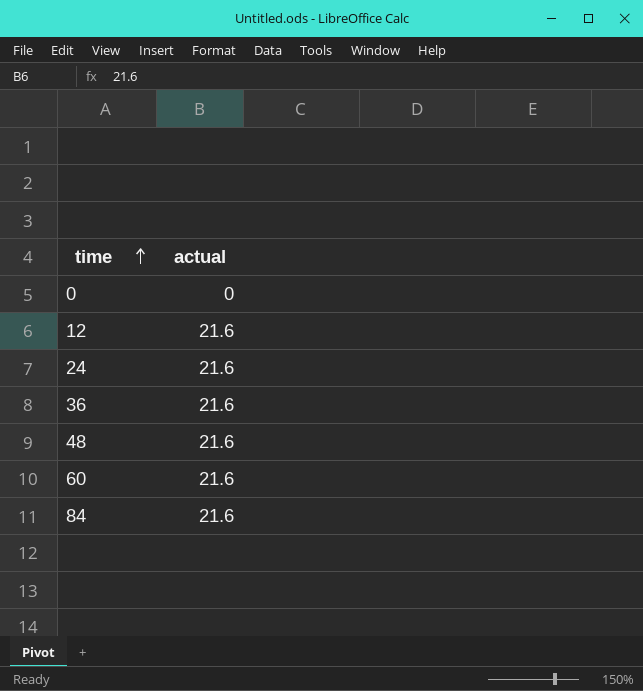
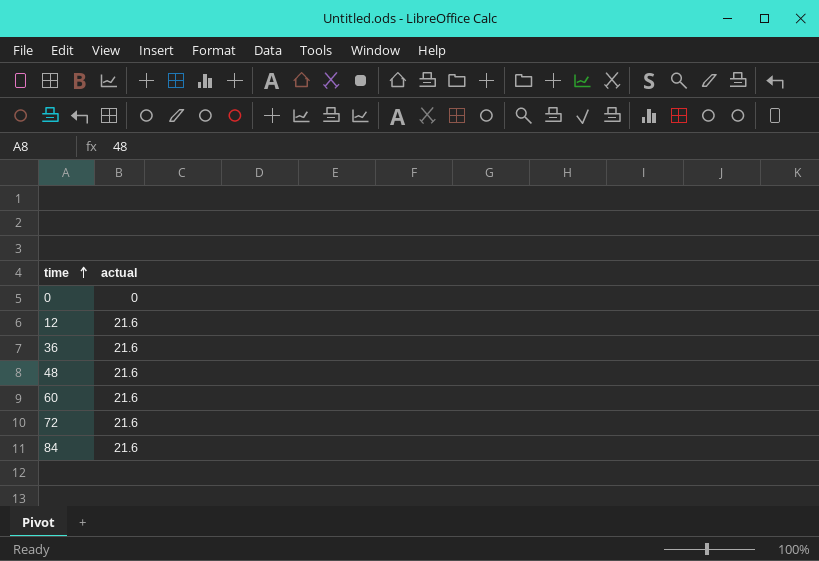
row 24: 21.6 -> none
row 72: none -> 21.6

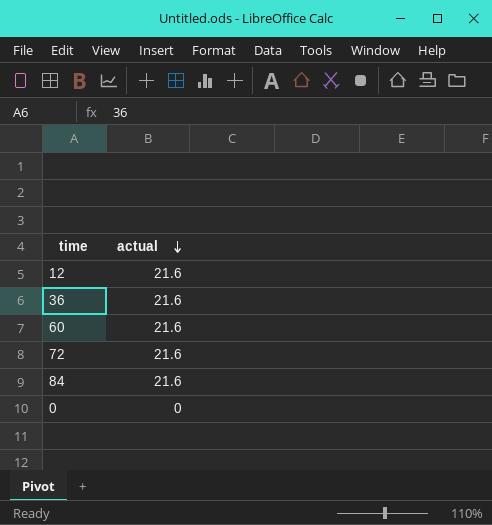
row order: time ascending -> actual descending
row 48: 21.6 -> none

